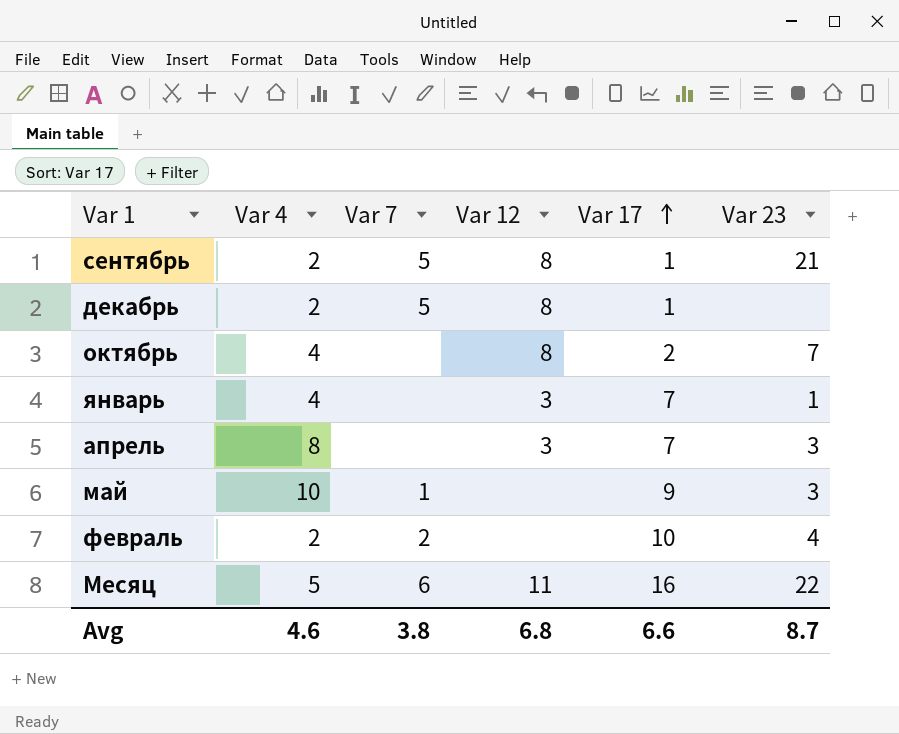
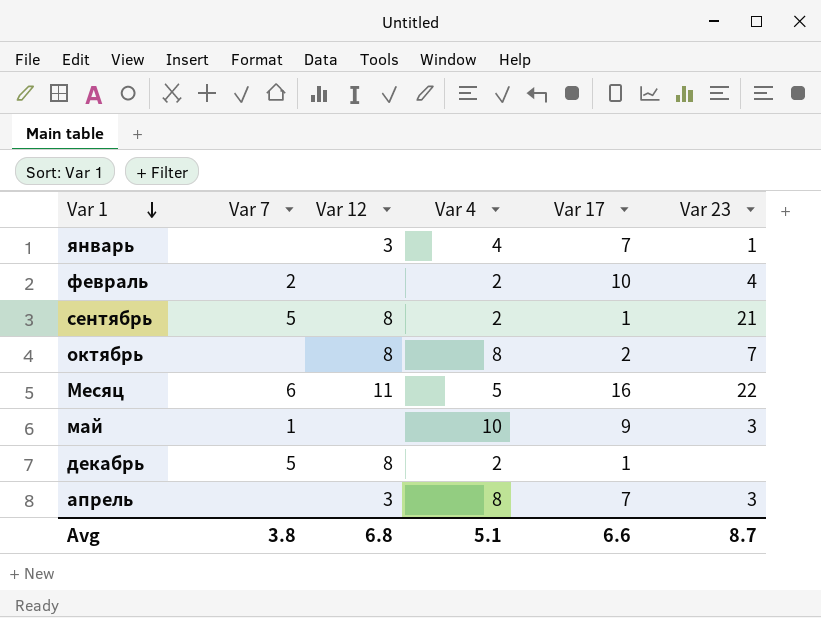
row order: Var 17 ascending -> Var 1 descending
column Var 4 | position: 2 -> 4
октябрь | Var 4: 4 -> 8
Avg | Var 4: 4.6 -> 5.1

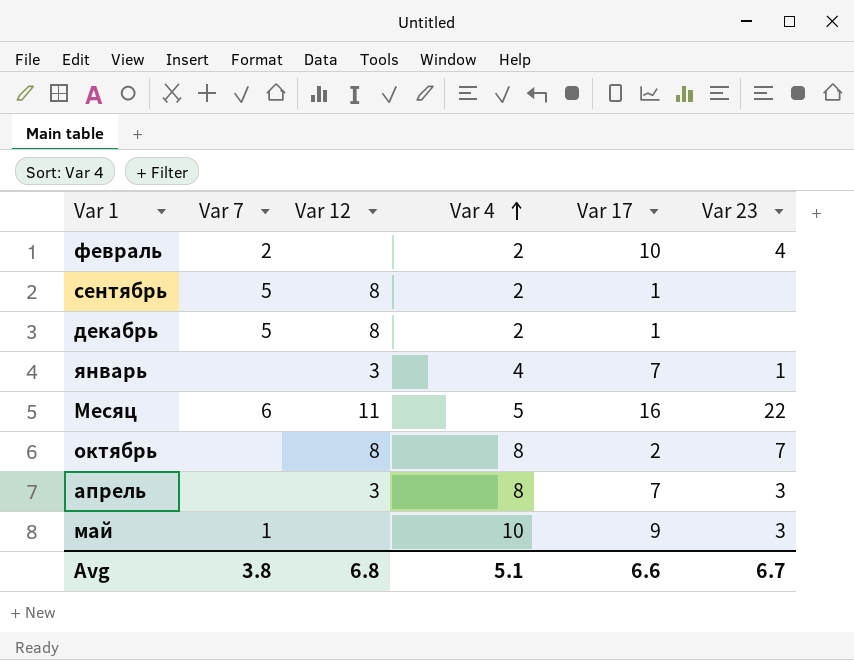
row order: Var 1 descending -> Var 4 ascending
сентябрь | Var 23: 21 -> none
Avg | Var 23: 8.7 -> 6.7

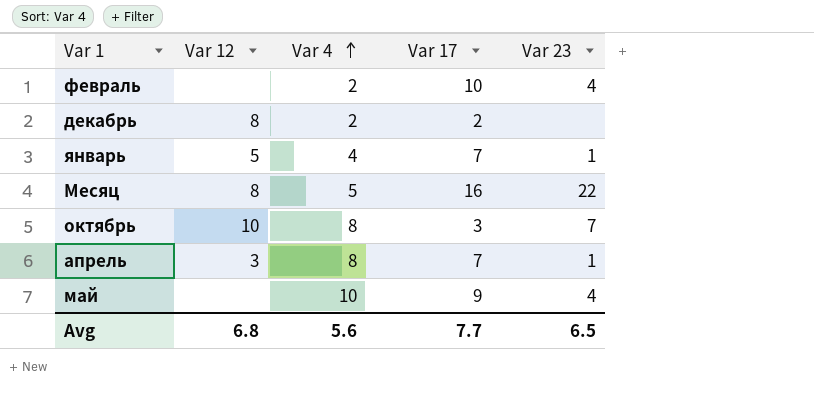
column Var 7 | position: 2 -> none
row сентябрь: 5 | 8 | 2 | 1 | none -> none
декабрь | Var 17: 1 -> 2
январь | Var 12: 3 -> 5
Месяц | Var 12: 11 -> 8
октябрь | Var 12: 8 -> 10
октябрь | Var 17: 2 -> 3
апрель | Var 23: 3 -> 1
май | Var 23: 3 -> 4
Avg | Var 4: 5.1 -> 5.6
Avg | Var 17: 6.6 -> 7.7
Avg | Var 23: 6.7 -> 6.5

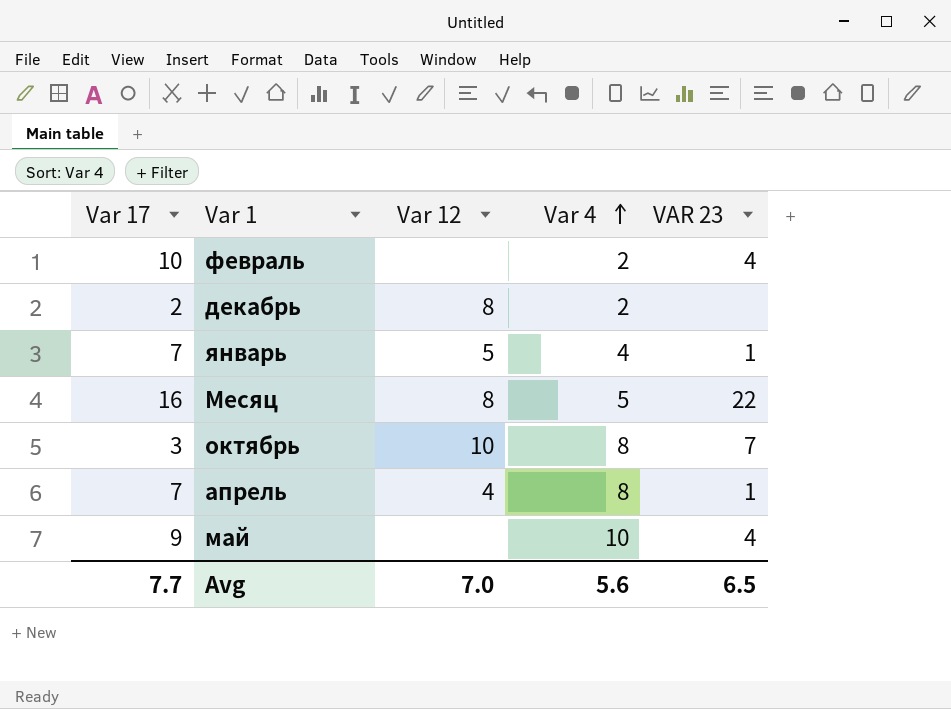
column Var 17 | position: 4 -> 1
column name: Var 23 -> VAR 23
апрель | Var 12: 3 -> 4
Avg | Var 12: 6.8 -> 7.0

